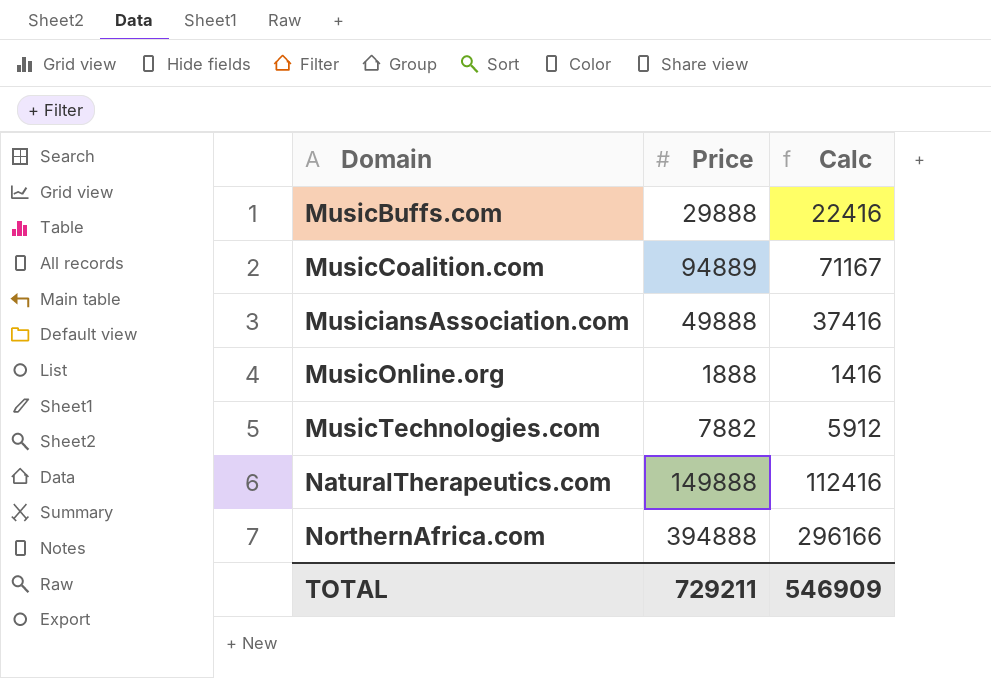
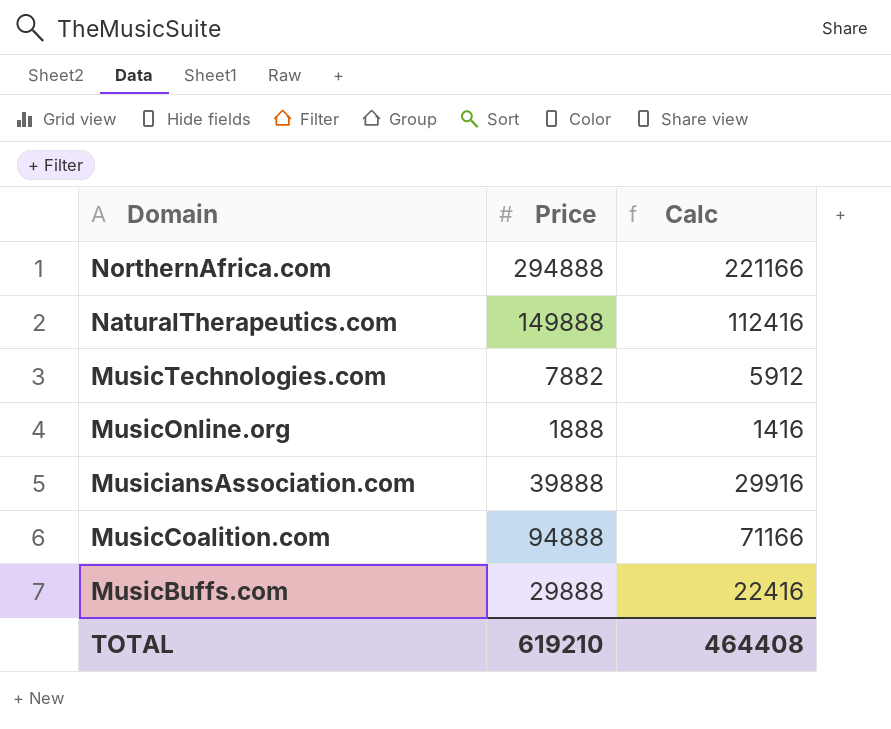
row order: Domain ascending -> Domain descending
NorthernAfrica.com | Price: 394888 -> 294888
NorthernAfrica.com | Calc: 296166 -> 221166
MusiciansAssociation.com | Price: 49888 -> 39888
MusiciansAssociation.com | Calc: 37416 -> 29916
MusicCoalition.com | Price: 94889 -> 94888
MusicCoalition.com | Calc: 71167 -> 71166
TOTAL | Price: 729211 -> 619210
TOTAL | Calc: 546909 -> 464408

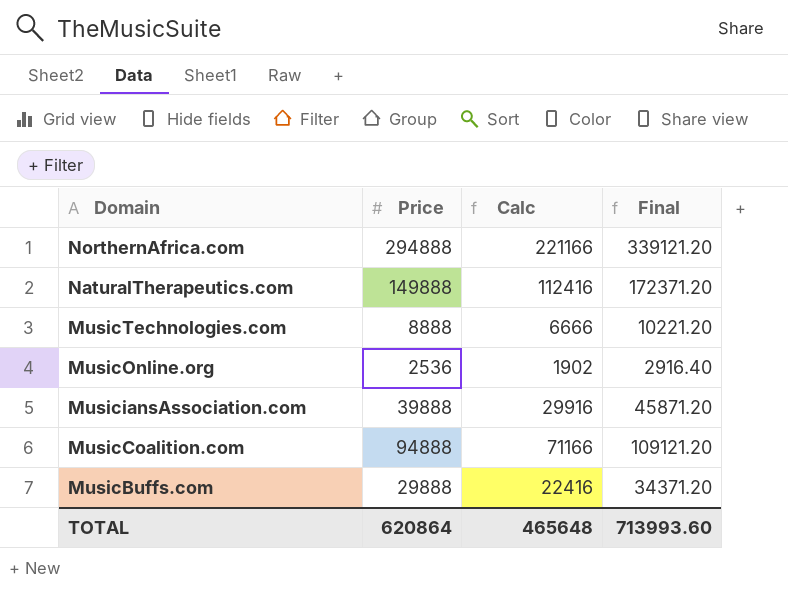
column Final | formula: none -> [Price] * 1.15
MusicTechnologies.com | Price: 7882 -> 8888
MusicTechnologies.com | Calc: 5912 -> 6666
MusicOnline.org | Price: 1888 -> 2536
MusicOnline.org | Calc: 1416 -> 1902
TOTAL | Price: 619210 -> 620864
TOTAL | Calc: 464408 -> 465648

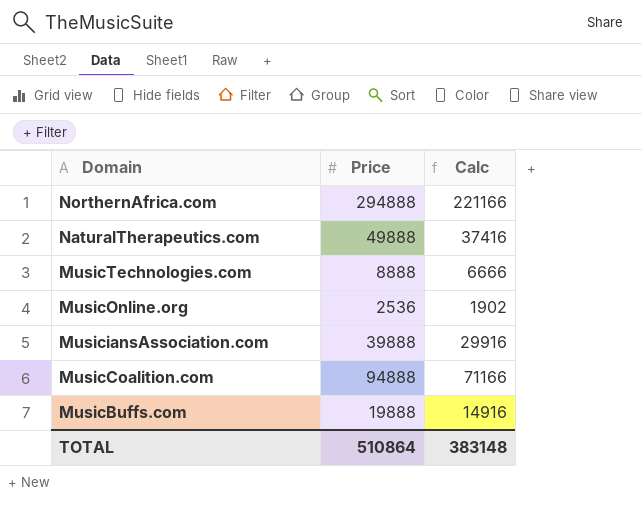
column Final | formula: [Price] * 1.15 -> none
NaturalTherapeutics.com | Price: 149888 -> 49888
NaturalTherapeutics.com | Calc: 112416 -> 37416
MusicBuffs.com | Price: 29888 -> 19888
MusicBuffs.com | Calc: 22416 -> 14916
TOTAL | Price: 620864 -> 510864
TOTAL | Calc: 465648 -> 383148

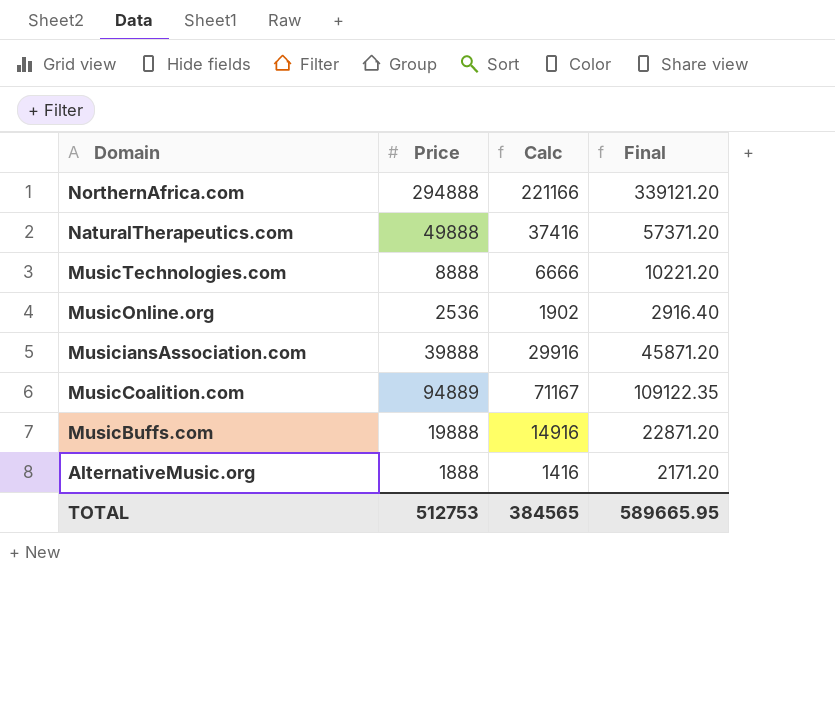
column Final | formula: none -> [Price] * 1.15
MusicCoalition.com | Price: 94888 -> 94889
MusicCoalition.com | Calc: 71166 -> 71167
row AlternativeMusic.org: none -> 1888 | 1416 | 2171.20
TOTAL | Price: 510864 -> 512753
TOTAL | Calc: 383148 -> 384565

